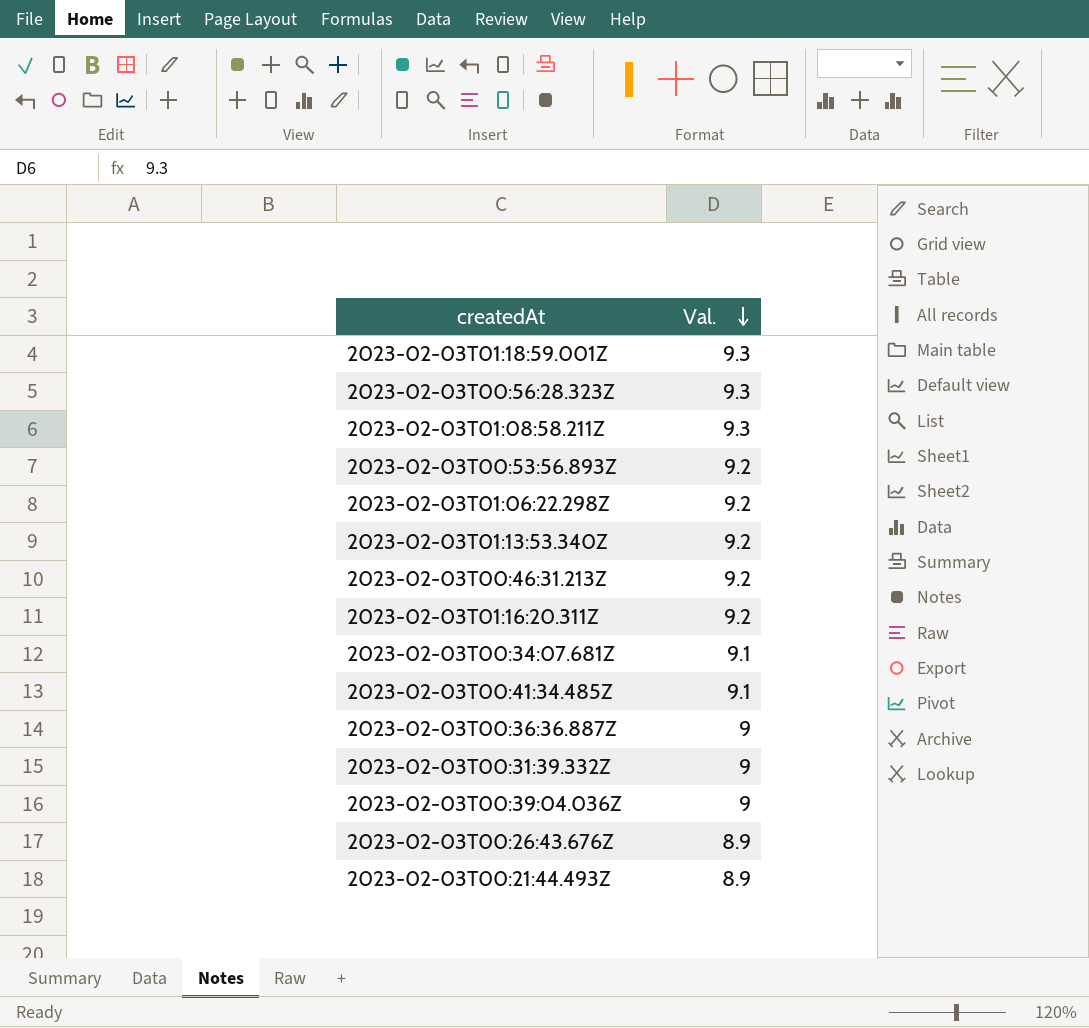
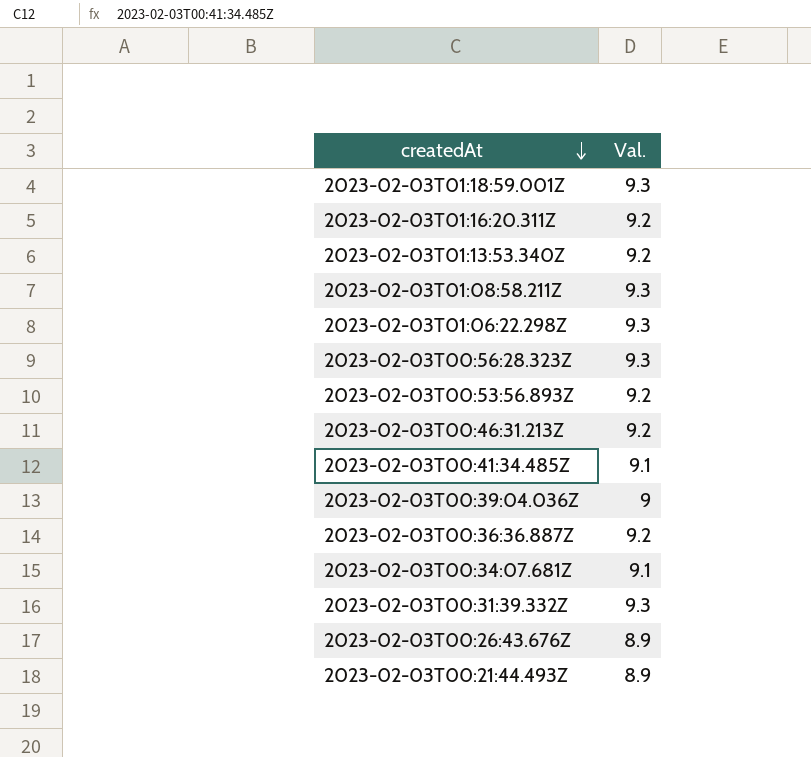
row order: Val. descending -> createdAt descending
2023-02-03T01:06:22.298Z | Val.: 9.2 -> 9.3
2023-02-03T00:36:36.887Z | Val.: 9 -> 9.2
2023-02-03T00:31:39.332Z | Val.: 9 -> 9.3

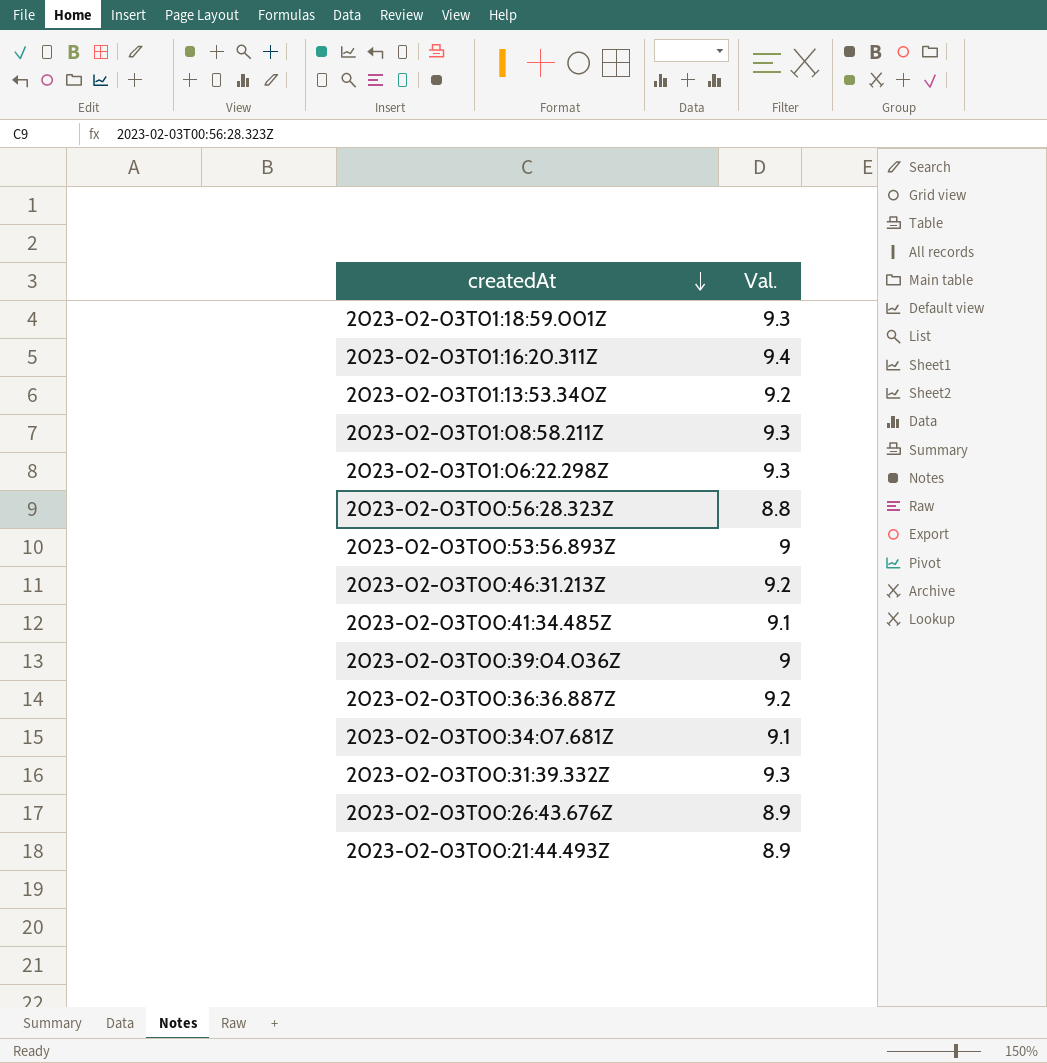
2023-02-03T01:16:20.311Z | Val.: 9.2 -> 9.4
2023-02-03T00:56:28.323Z | Val.: 9.3 -> 8.8
2023-02-03T00:53:56.893Z | Val.: 9.2 -> 9

